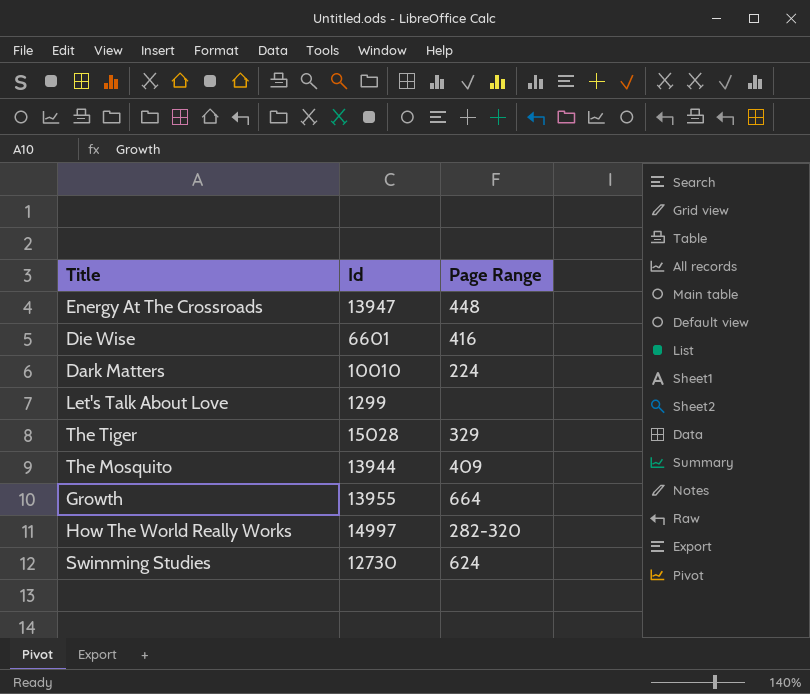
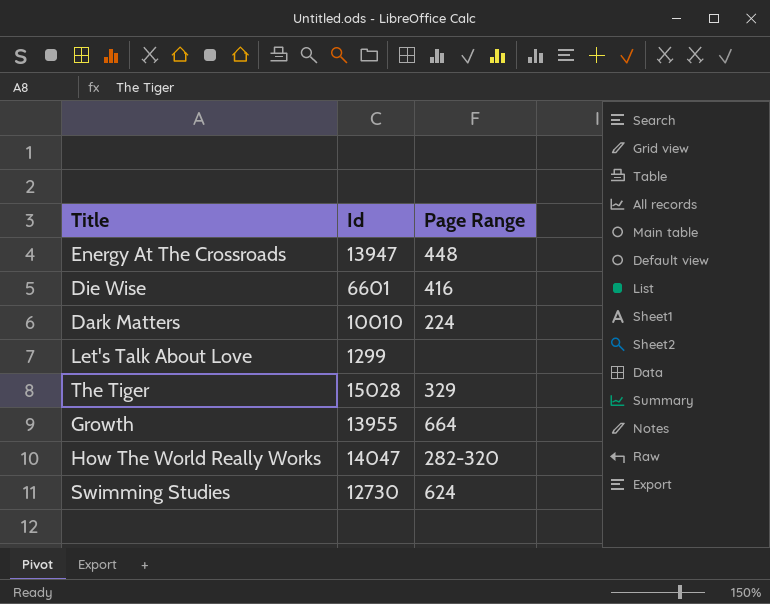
row The Mosquito: 13944 | 409 -> none
How The World Really Works | Id: 14997 -> 14047

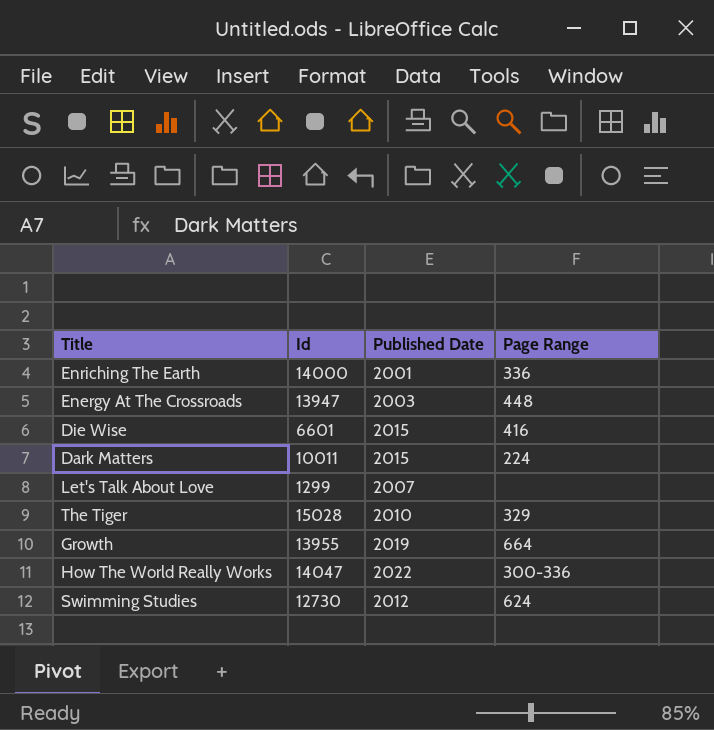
column Published Date | position: none -> 3
row Enriching The Earth: none -> 14000 | 2001 | 336
Dark Matters | Id: 10010 -> 10011
How The World Really Works | Page Range: 282-320 -> 300-336

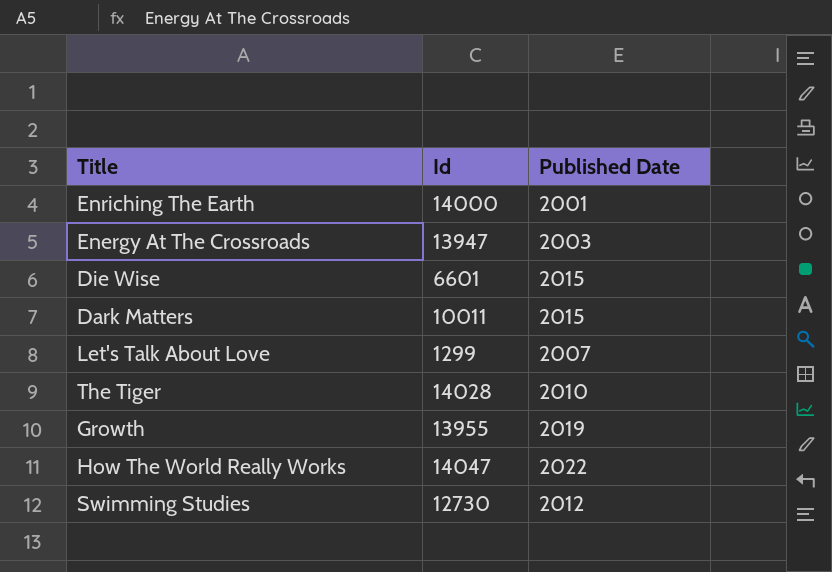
column Page Range | position: 4 -> none
The Tiger | Id: 15028 -> 14028

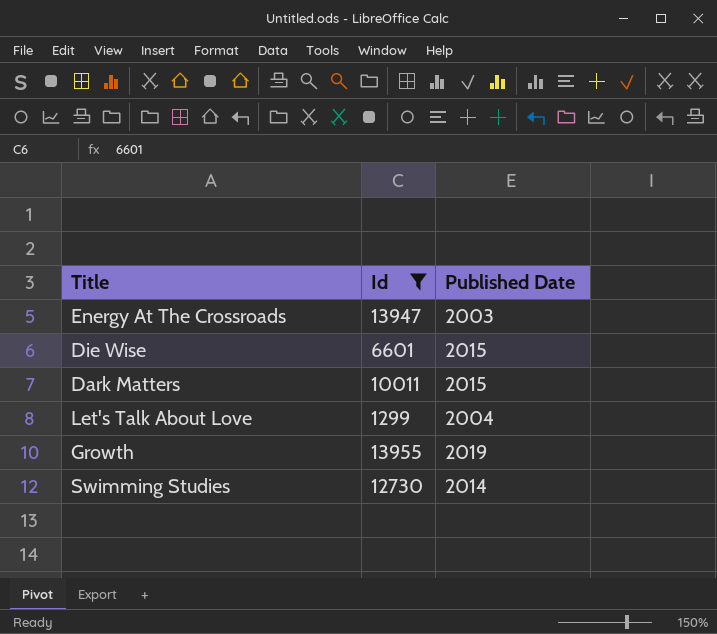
filter: none -> Id <= 13955
Let's Talk About Love | Published Date: 2007 -> 2004
Swimming Studies | Published Date: 2012 -> 2014

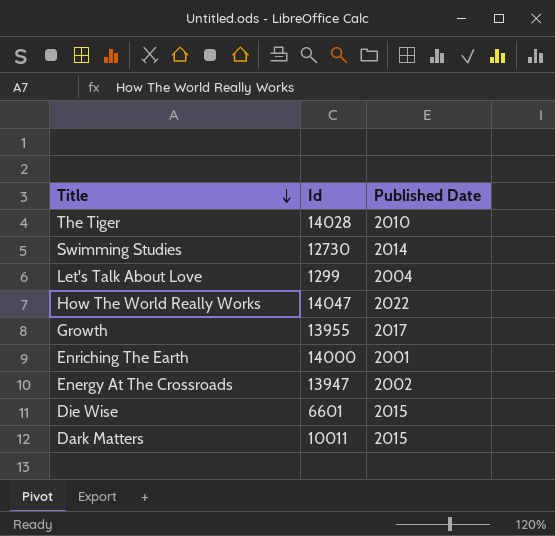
filter: Id <= 13955 -> none
row order: none -> Title descending
Growth | Published Date: 2019 -> 2017
Energy At The Crossroads | Published Date: 2003 -> 2002

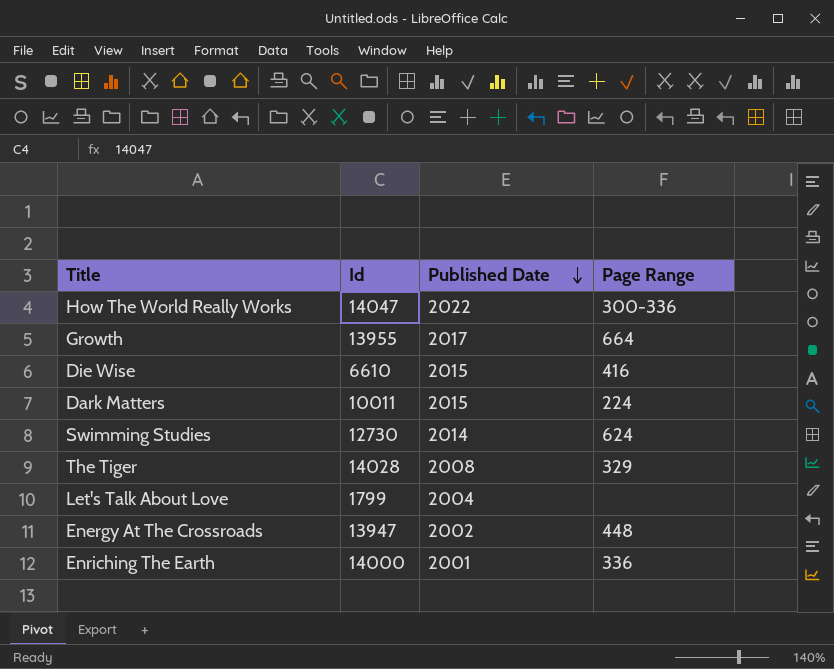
row order: Title descending -> Published Date descending
column Page Range | position: none -> 4
Die Wise | Id: 6601 -> 6610
The Tiger | Published Date: 2010 -> 2008
Let's Talk About Love | Id: 1299 -> 1799

